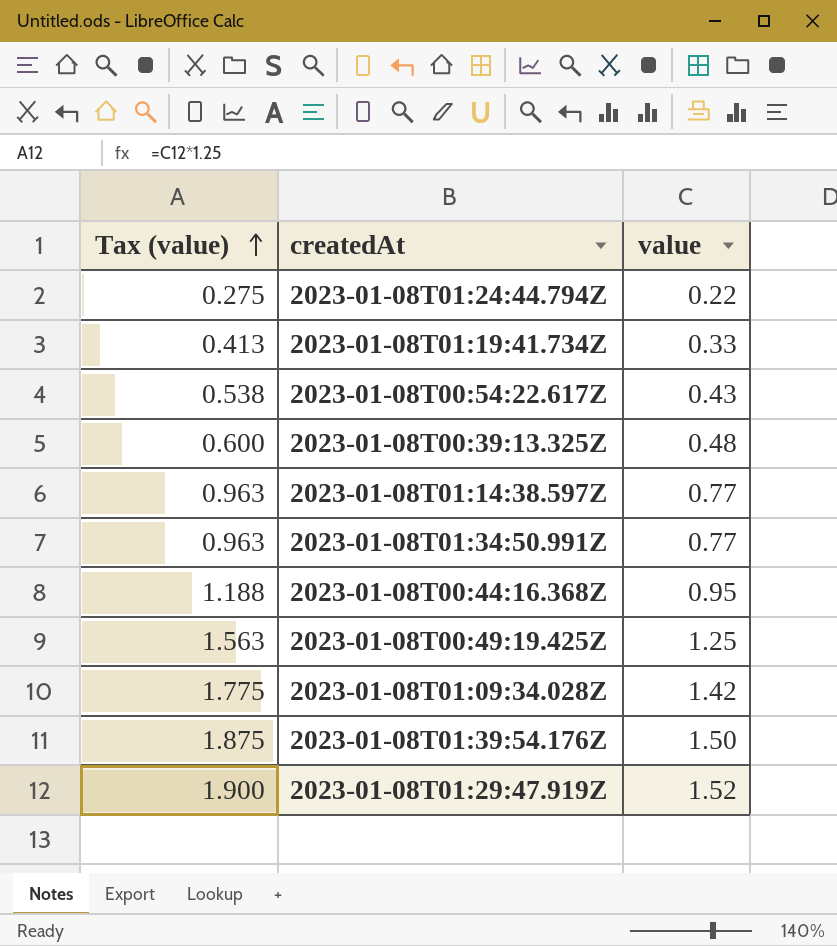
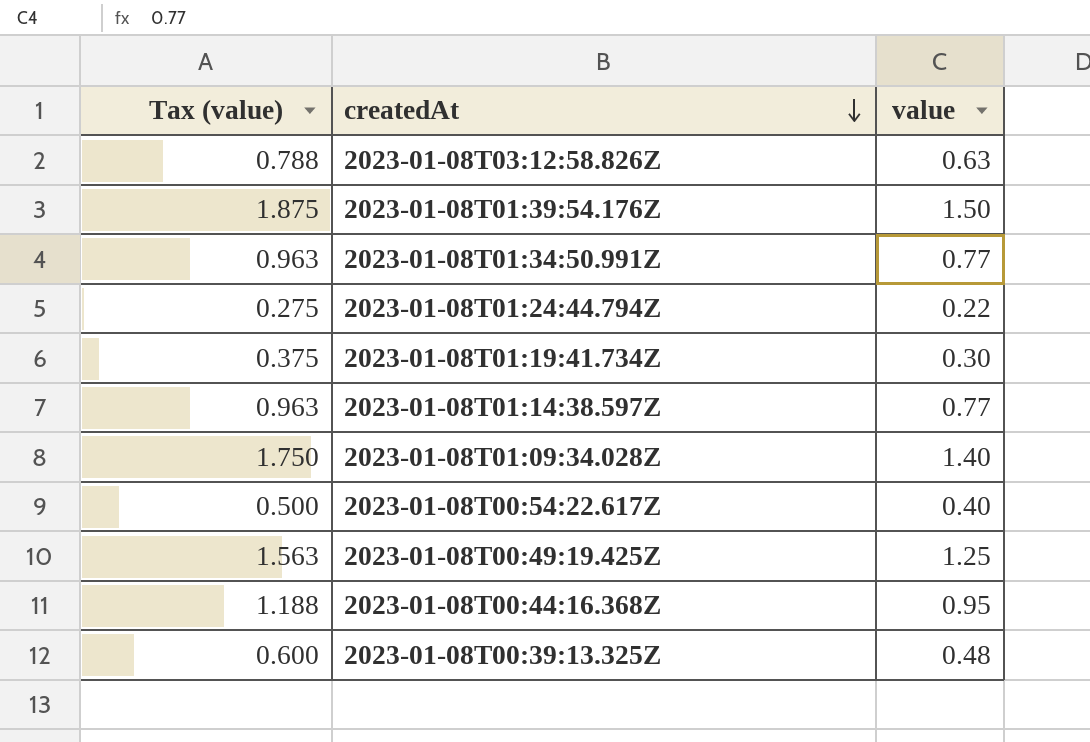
row order: Tax (value) ascending -> createdAt descending
row 2023-01-08T01:29:47.919Z: 1.900 | 1.52 -> none
row 2023-01-08T03:12:58.826Z: none -> 0.788 | 0.63
2023-01-08T01:19:41.734Z | Tax (value): 0.413 -> 0.375
2023-01-08T01:19:41.734Z | value: 0.33 -> 0.30
2023-01-08T01:09:34.028Z | Tax (value): 1.775 -> 1.750
2023-01-08T01:09:34.028Z | value: 1.42 -> 1.40
2023-01-08T00:54:22.617Z | Tax (value): 0.538 -> 0.500
2023-01-08T00:54:22.617Z | value: 0.43 -> 0.40

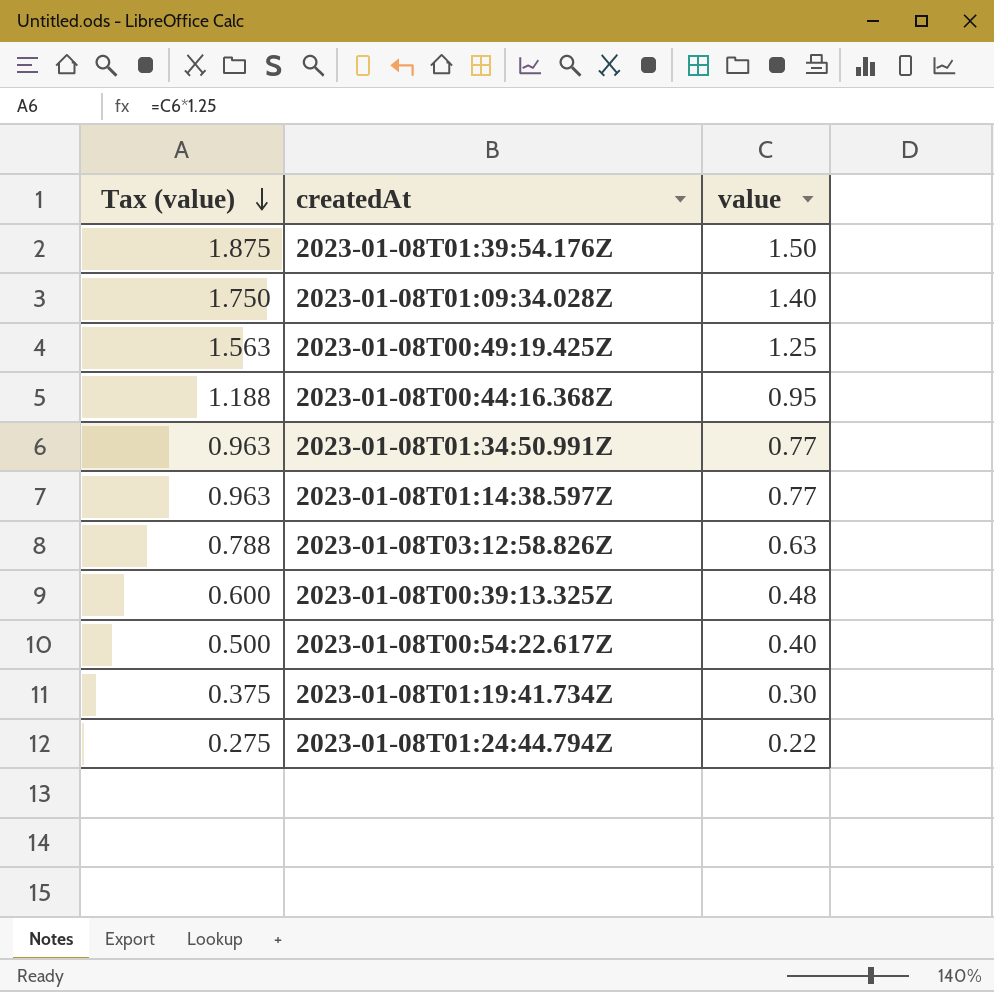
row order: createdAt descending -> Tax (value) descending

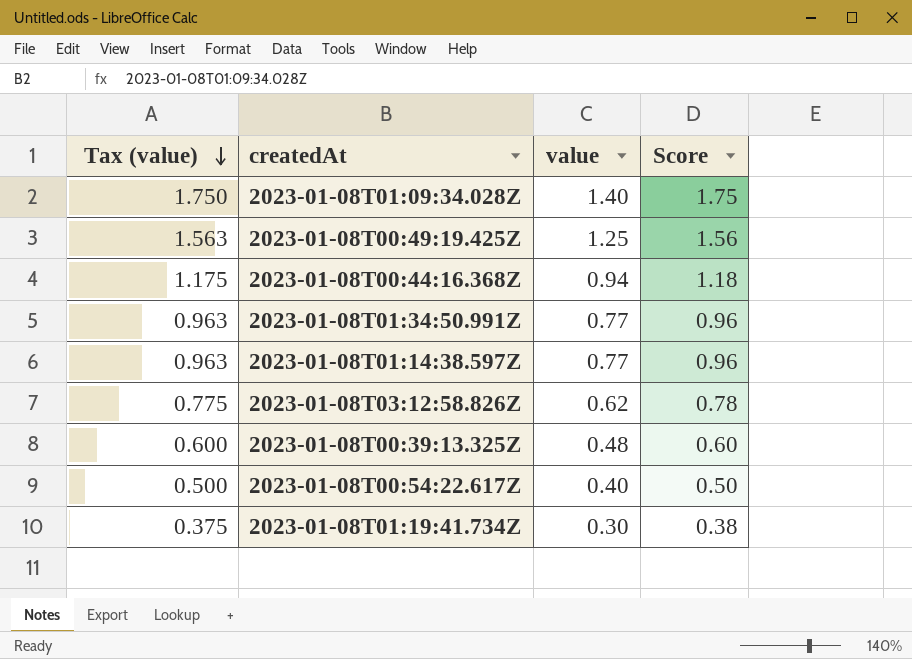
column Score | formula: none -> [value] * 1.25
row 2023-01-08T01:39:54.176Z: 1.875 | 1.50 -> none
row 2023-01-08T01:24:44.794Z: 0.275 | 0.22 -> none
2023-01-08T00:44:16.368Z | Tax (value): 1.188 -> 1.175
2023-01-08T00:44:16.368Z | value: 0.95 -> 0.94
2023-01-08T03:12:58.826Z | Tax (value): 0.788 -> 0.775
2023-01-08T03:12:58.826Z | value: 0.63 -> 0.62

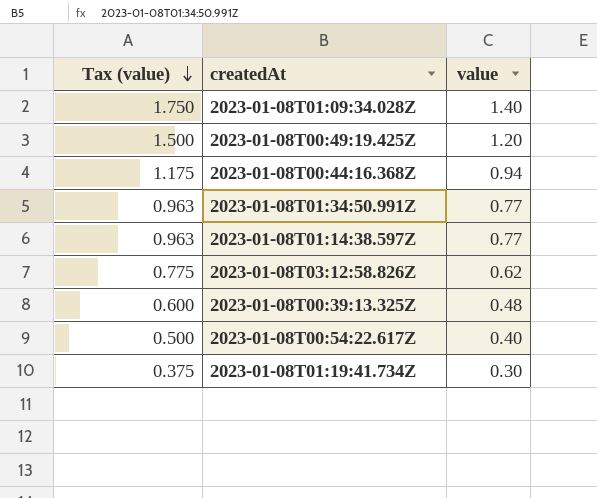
column Score | formula: [value] * 1.25 -> none
2023-01-08T00:49:19.425Z | Tax (value): 1.563 -> 1.500
2023-01-08T00:49:19.425Z | value: 1.25 -> 1.20

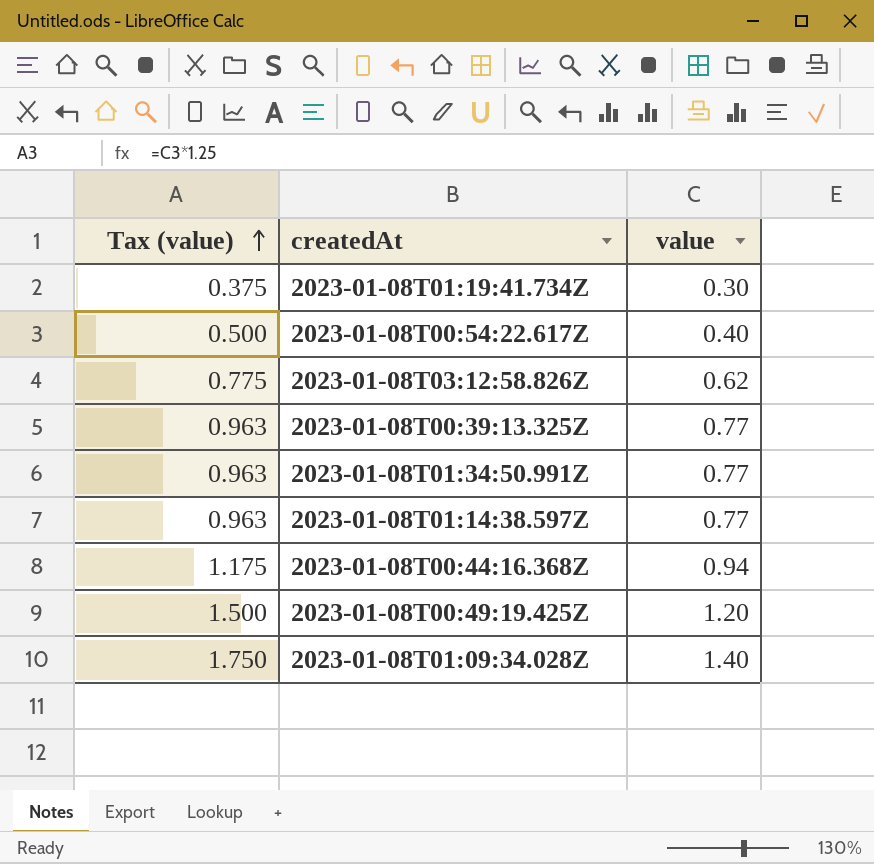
row order: Tax (value) descending -> Tax (value) ascending
2023-01-08T00:39:13.325Z | Tax (value): 0.600 -> 0.963
2023-01-08T00:39:13.325Z | value: 0.48 -> 0.77

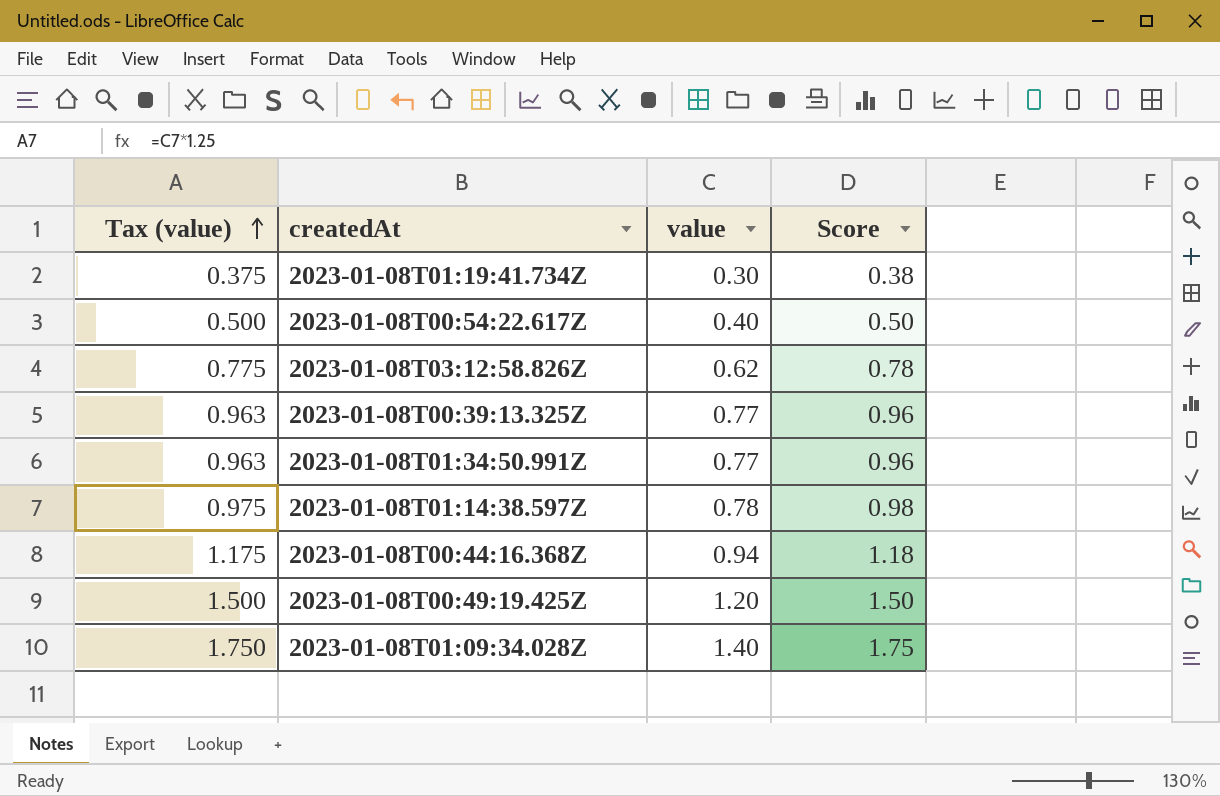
column Score | formula: none -> [value] * 1.25
2023-01-08T01:14:38.597Z | Tax (value): 0.963 -> 0.975
2023-01-08T01:14:38.597Z | value: 0.77 -> 0.78

